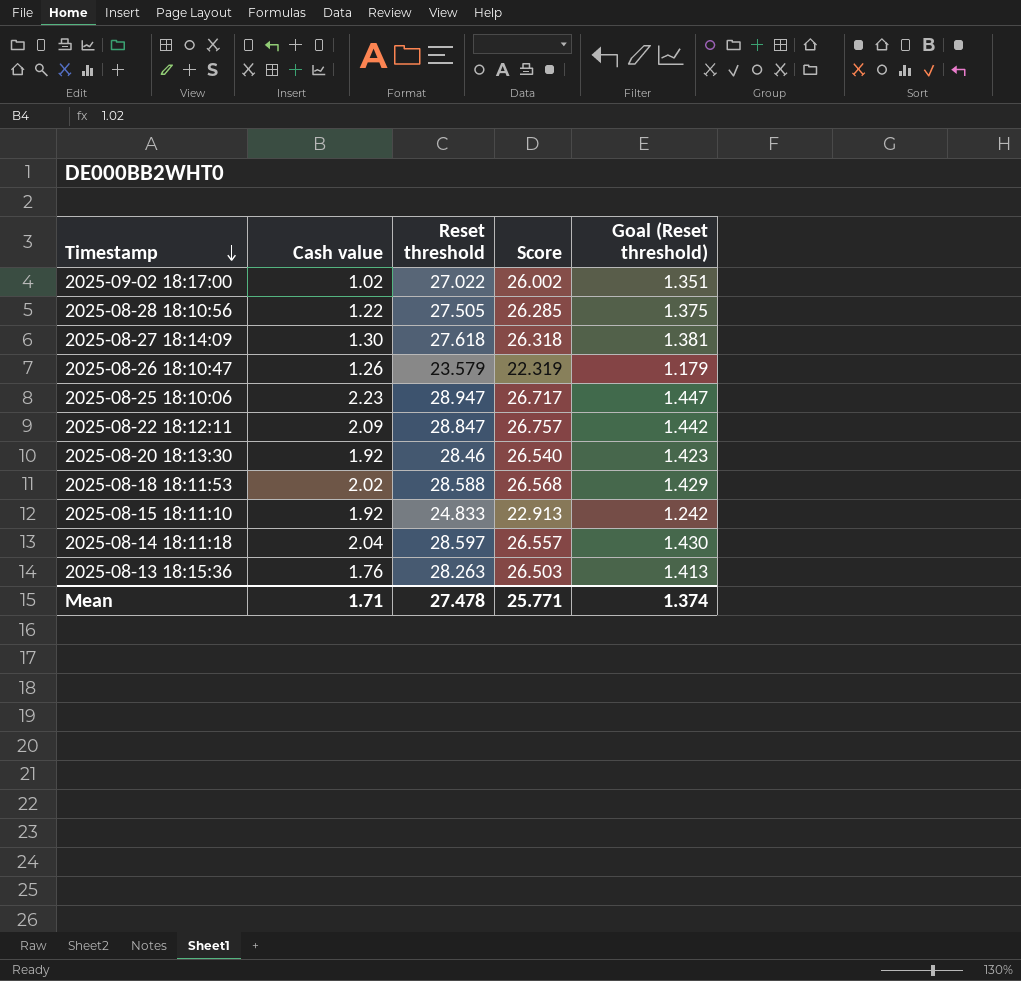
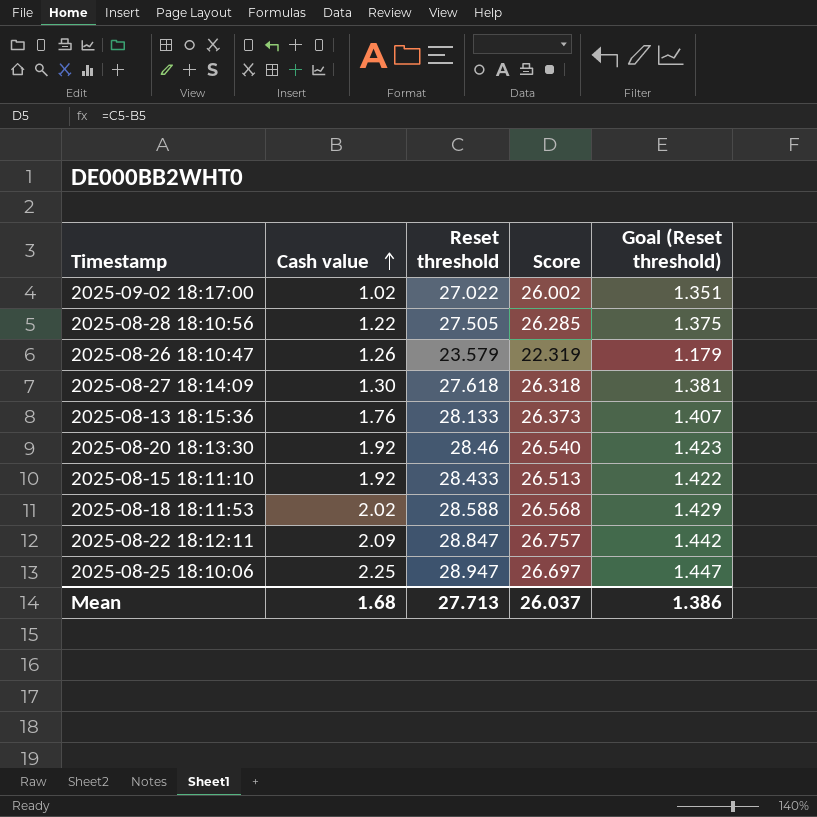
row order: Timestamp descending -> Cash value ascending
row 2025-08-14 18:11:18: 2.04 | 28.597 | 26.557 | 1.430 -> none
2025-08-13 18:15:36 | Reset threshold: 28.263 -> 28.133
2025-08-13 18:15:36 | Score: 26.503 -> 26.373
2025-08-13 18:15:36 | Goal (Reset threshold): 1.413 -> 1.407
2025-08-15 18:11:10 | Reset threshold: 24.833 -> 28.433
2025-08-15 18:11:10 | Score: 22.913 -> 26.513
2025-08-15 18:11:10 | Goal (Reset threshold): 1.242 -> 1.422
2025-08-25 18:10:06 | Cash value: 2.23 -> 2.25
2025-08-25 18:10:06 | Score: 26.717 -> 26.697
Mean | Cash value: 1.71 -> 1.68
Mean | Reset threshold: 27.478 -> 27.713
Mean | Score: 25.771 -> 26.037
Mean | Goal (Reset threshold): 1.374 -> 1.386

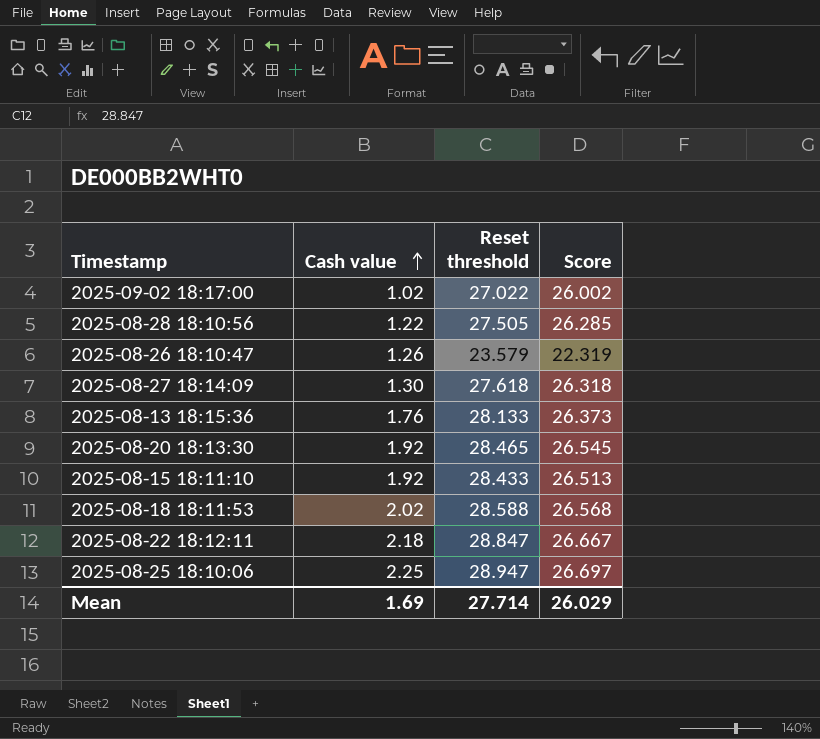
column Goal (Reset threshold) | formula: [Reset threshold] * 0.05 -> none
2025-08-20 18:13:30 | Reset threshold: 28.46 -> 28.465
2025-08-20 18:13:30 | Score: 26.540 -> 26.545
2025-08-22 18:12:11 | Cash value: 2.09 -> 2.18
2025-08-22 18:12:11 | Score: 26.757 -> 26.667
Mean | Cash value: 1.68 -> 1.69
Mean | Reset threshold: 27.713 -> 27.714
Mean | Score: 26.037 -> 26.029

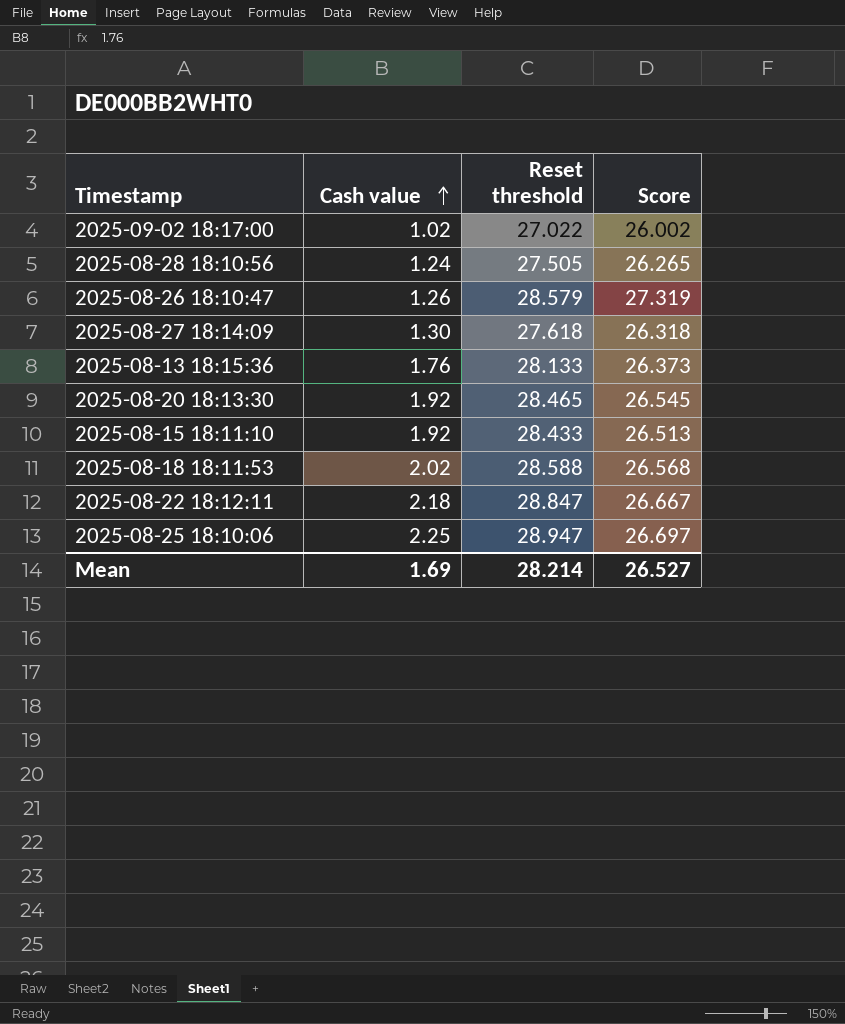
2025-08-28 18:10:56 | Cash value: 1.22 -> 1.24
2025-08-28 18:10:56 | Score: 26.285 -> 26.265
2025-08-26 18:10:47 | Reset threshold: 23.579 -> 28.579
2025-08-26 18:10:47 | Score: 22.319 -> 27.319
Mean | Reset threshold: 27.714 -> 28.214
Mean | Score: 26.029 -> 26.527

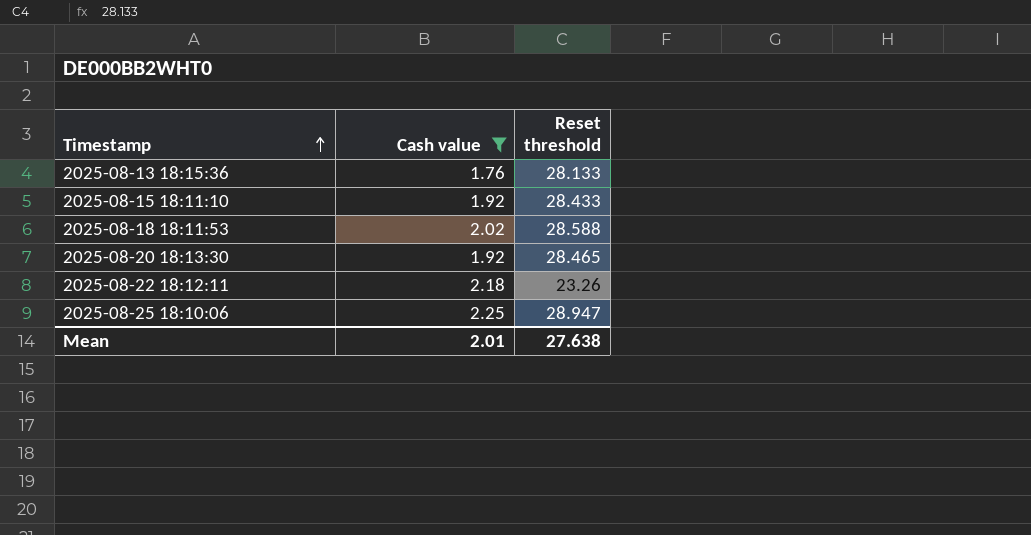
filter: none -> Cash value >= 1.76
row order: Cash value ascending -> Timestamp ascending
column Score | formula: [Reset threshold] - [Cash value] -> none
2025-08-22 18:12:11 | Reset threshold: 28.847 -> 23.26
Mean | Cash value: 1.69 -> 2.01
Mean | Reset threshold: 28.214 -> 27.638

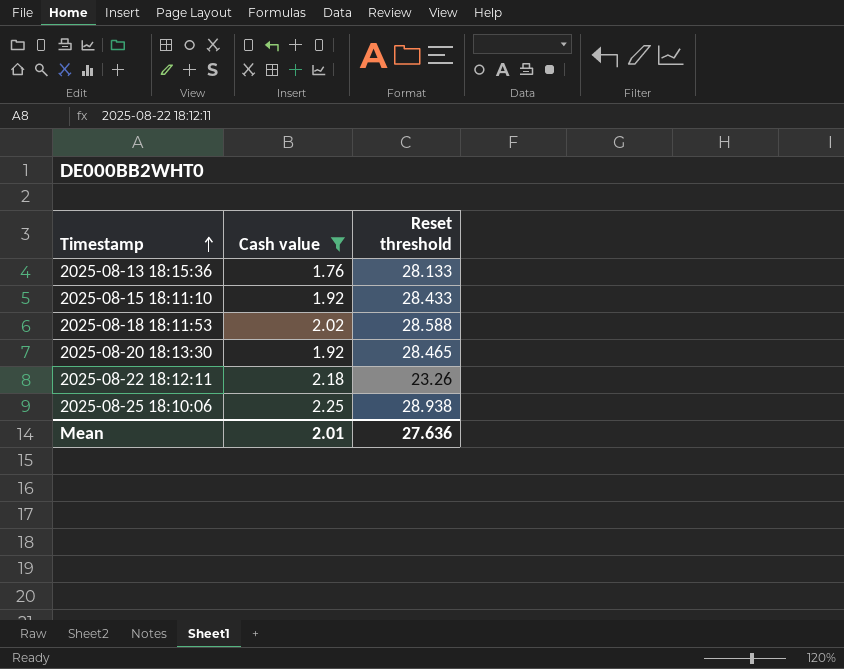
2025-08-25 18:10:06 | Reset threshold: 28.947 -> 28.938
Mean | Reset threshold: 27.638 -> 27.636

